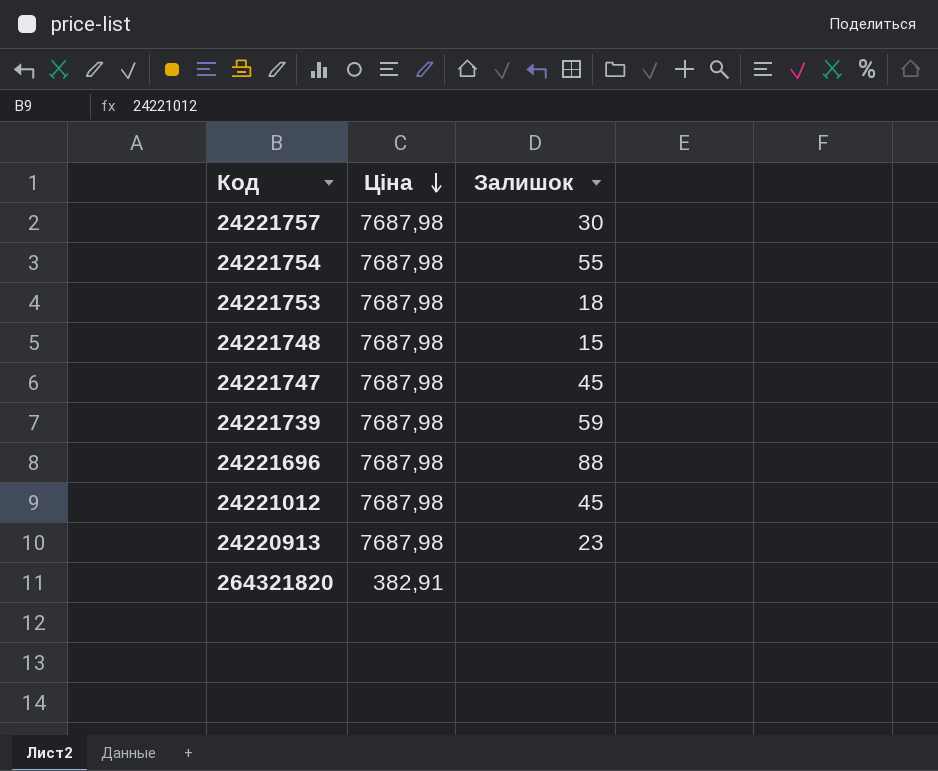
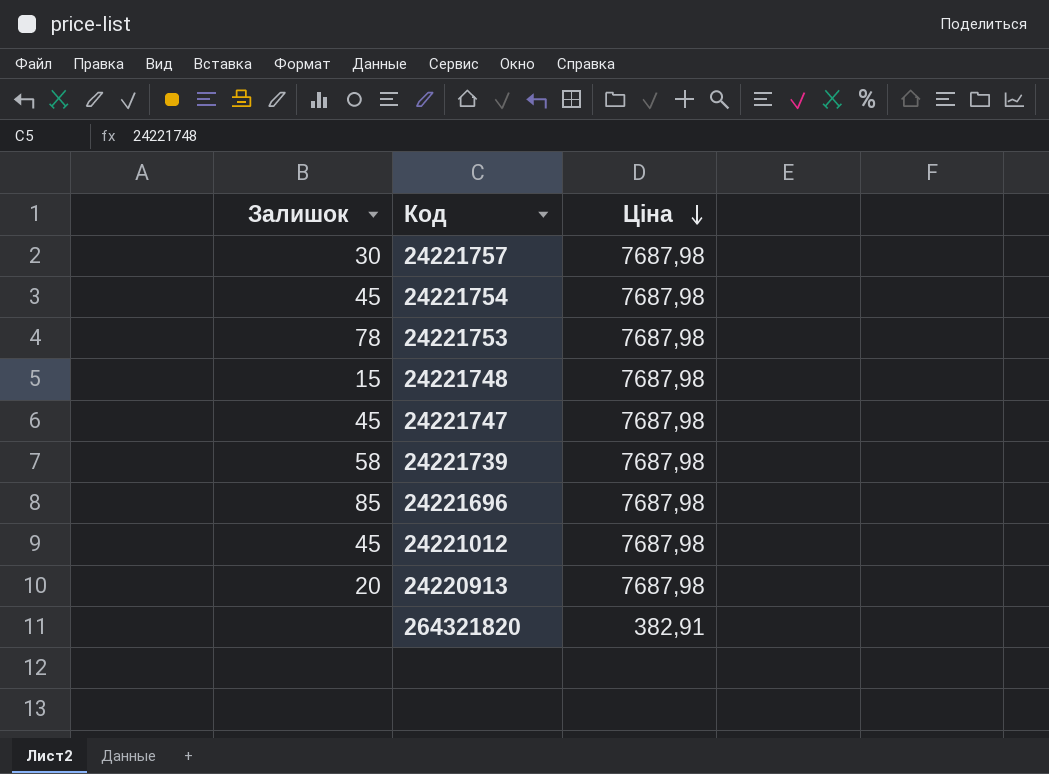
column Залишок | position: 3 -> 1
24221754 | Залишок: 55 -> 45
24221753 | Залишок: 18 -> 78
24221739 | Залишок: 59 -> 58
24221696 | Залишок: 88 -> 85
24220913 | Залишок: 23 -> 20

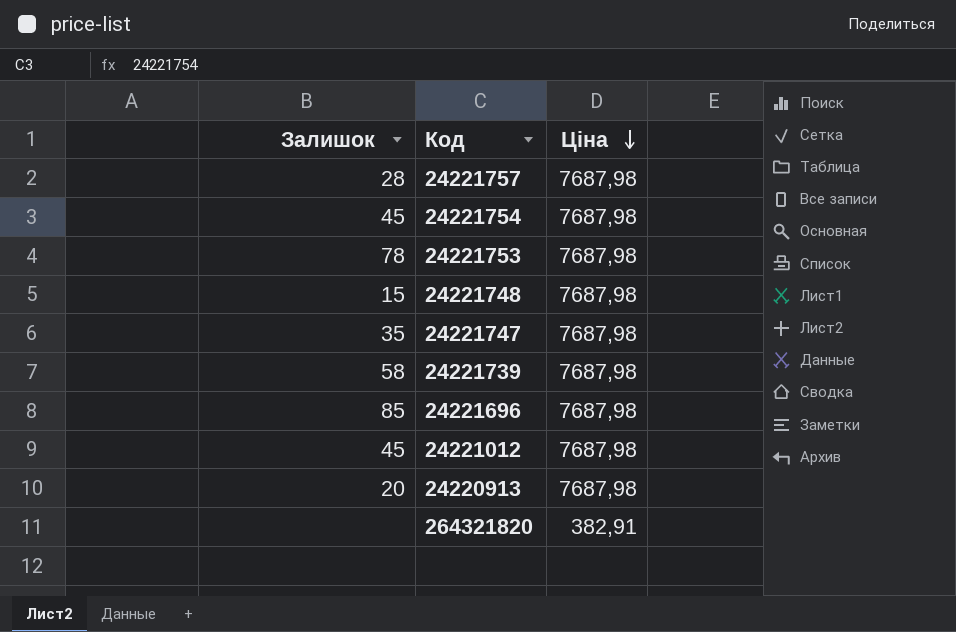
24221757 | Залишок: 30 -> 28
24221747 | Залишок: 45 -> 35

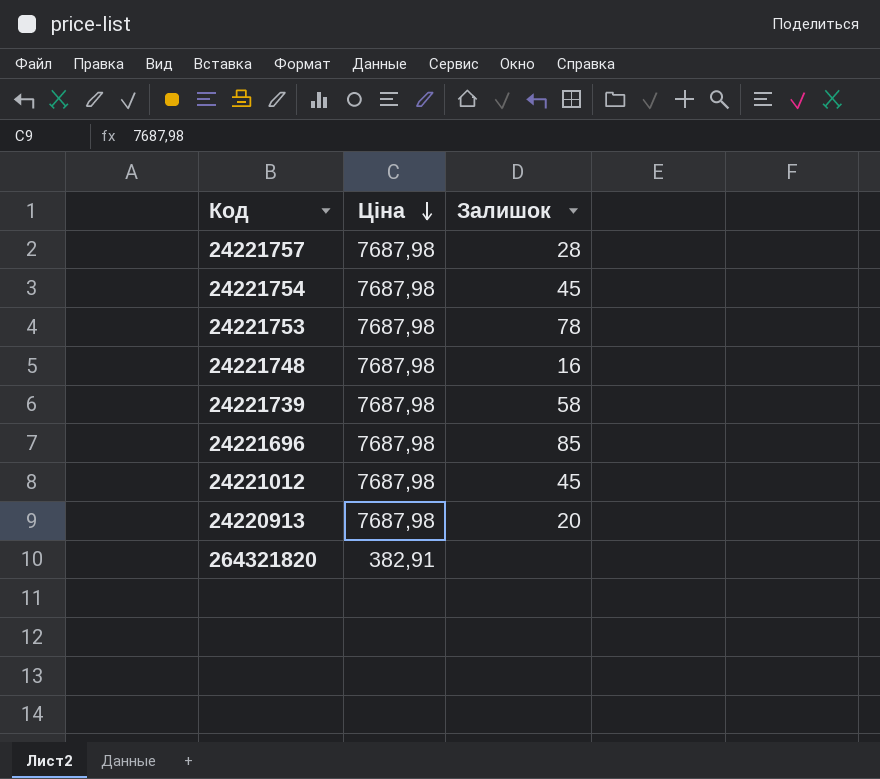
column Залишок | position: 1 -> 3
row 24221747: 35 | 7687,98 -> none
24221748 | Залишок: 15 -> 16

